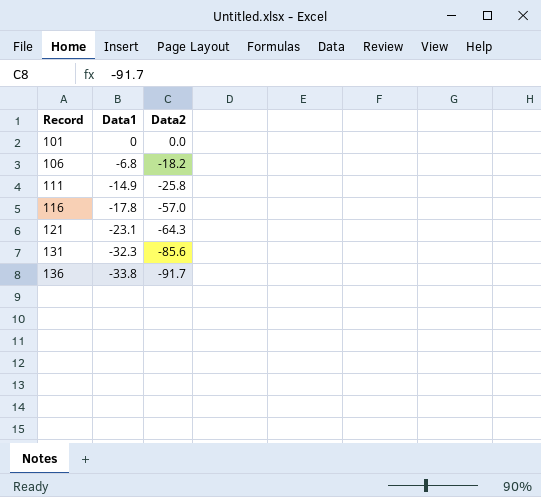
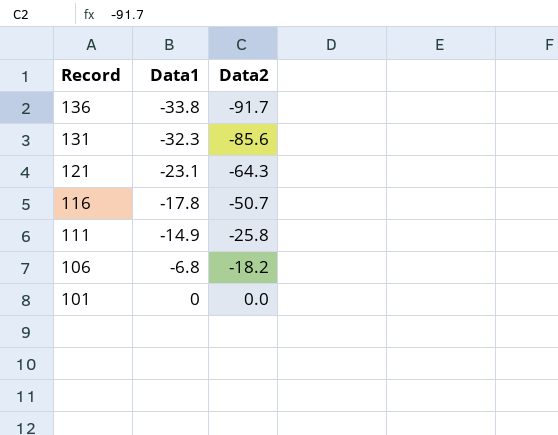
row order: Record ascending -> Record descending
116 | Data2: -57.0 -> -50.7

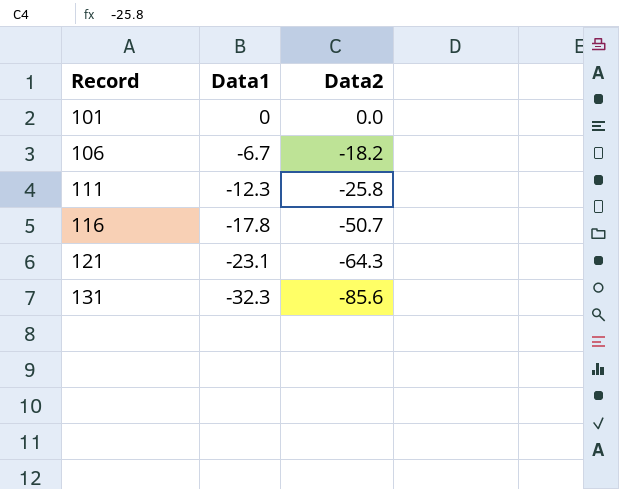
row order: Record descending -> Record ascending
row 136: -33.8 | -91.7 -> none
106 | Data1: -6.8 -> -6.7
111 | Data1: -14.9 -> -12.3

